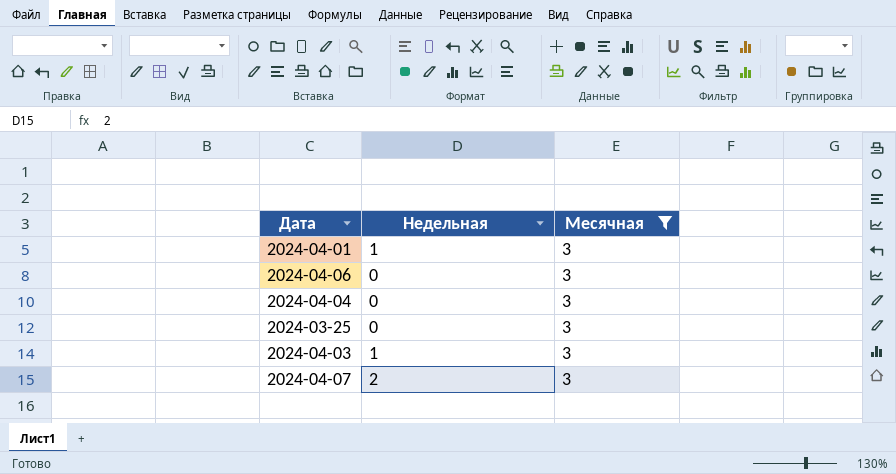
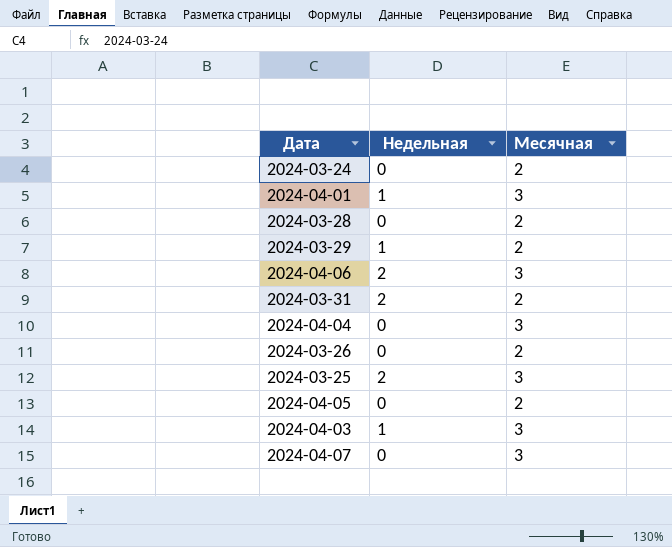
filter: Месячная = 3 -> none
2024-04-06 | Недельная: 0 -> 2
2024-03-25 | Недельная: 0 -> 2
2024-04-07 | Недельная: 2 -> 0

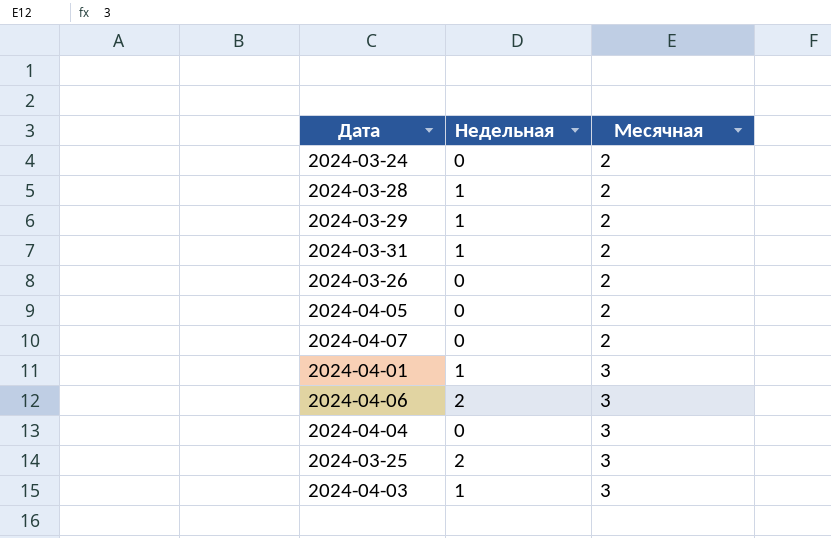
row order: none -> Месячная ascending
2024-03-28 | Недельная: 0 -> 1
2024-03-31 | Недельная: 2 -> 1
2024-04-07 | Месячная: 3 -> 2

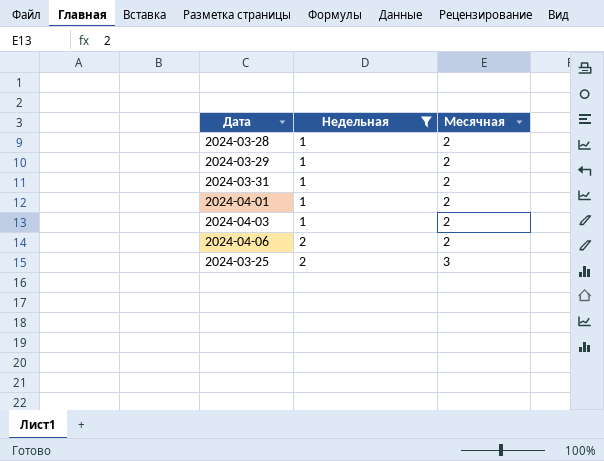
filter: none -> Недельная != 0
row order: Месячная ascending -> Недельная ascending
2024-04-01 | Месячная: 3 -> 2
2024-04-03 | Месячная: 3 -> 2
2024-04-06 | Месячная: 3 -> 2

